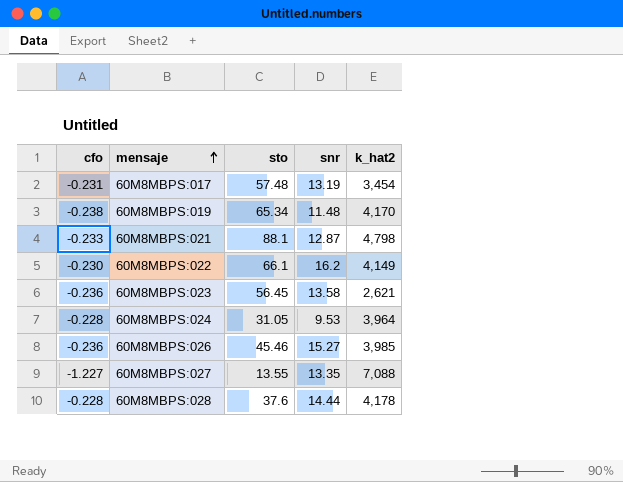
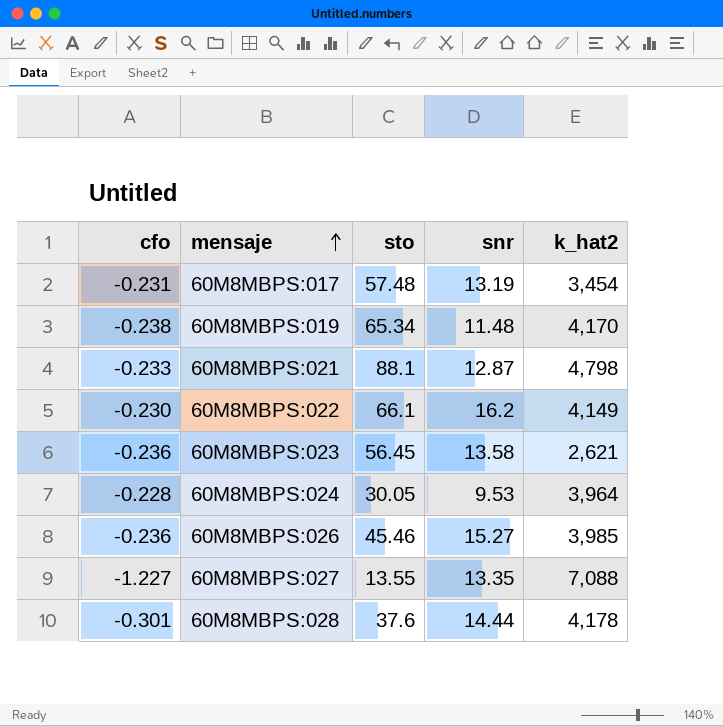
60M8MBPS:024 | sto: 31.05 -> 30.05
60M8MBPS:028 | cfo: -0.228 -> -0.301

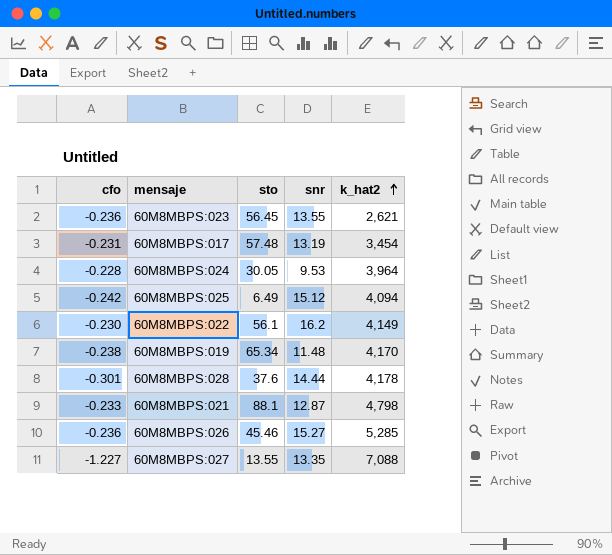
row order: mensaje ascending -> k_hat2 ascending
60M8MBPS:023 | snr: 13.58 -> 13.55
row 60M8MBPS:025: none -> -0.242 | 6.49 | 15.12 | 4,094
60M8MBPS:022 | sto: 66.1 -> 56.1
60M8MBPS:026 | k_hat2: 3,985 -> 5,285

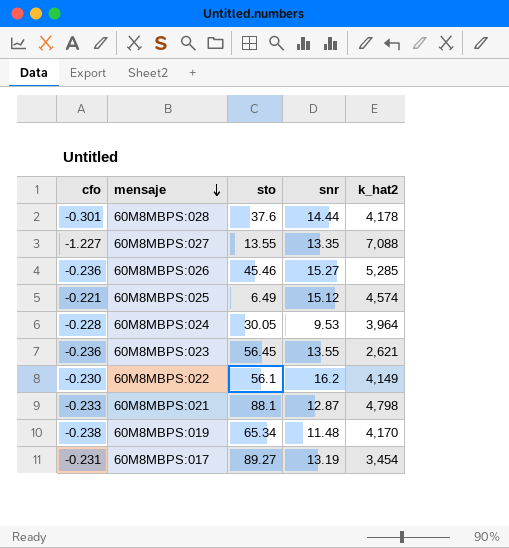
row order: k_hat2 ascending -> mensaje descending
60M8MBPS:025 | cfo: -0.242 -> -0.221
60M8MBPS:025 | k_hat2: 4,094 -> 4,574
60M8MBPS:017 | sto: 57.48 -> 89.27

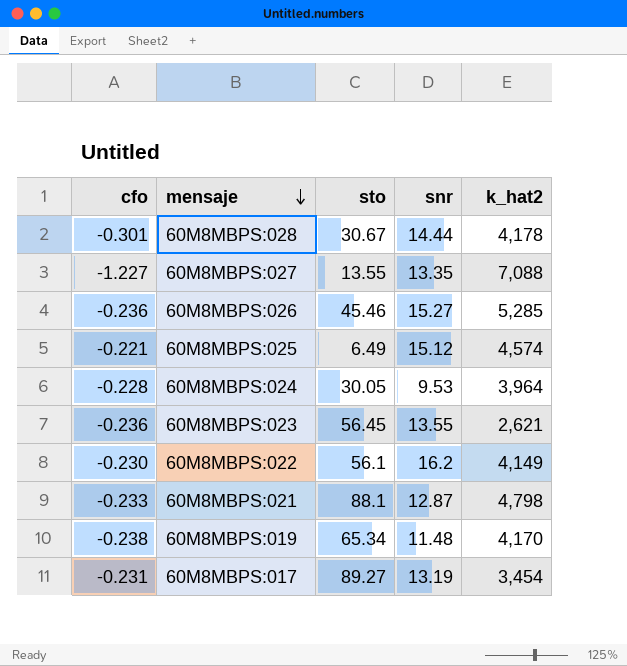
60M8MBPS:028 | sto: 37.6 -> 30.67

